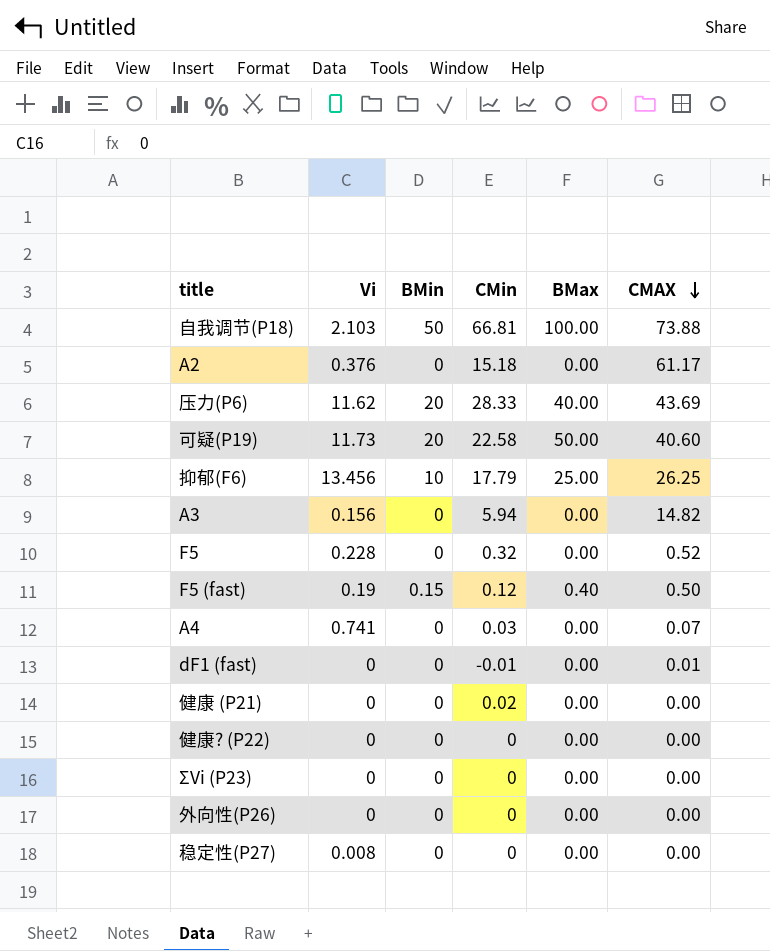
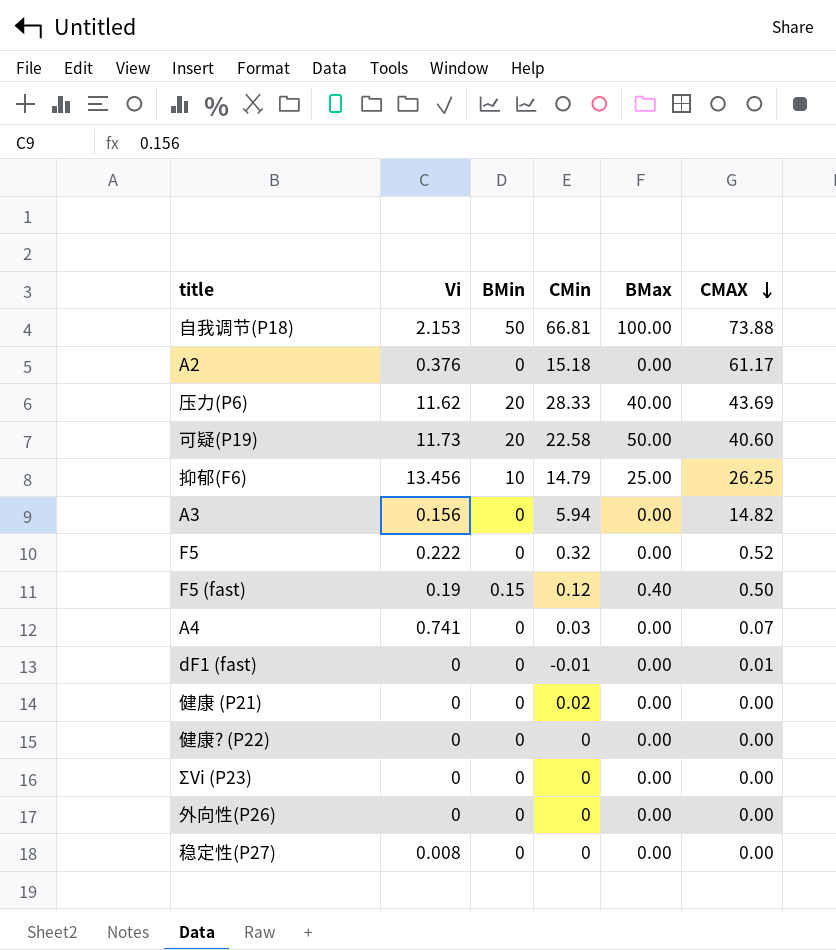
自我调节(P18) | Vi: 2.103 -> 2.153
抑郁(F6) | CMin: 17.79 -> 14.79
F5 | Vi: 0.228 -> 0.222

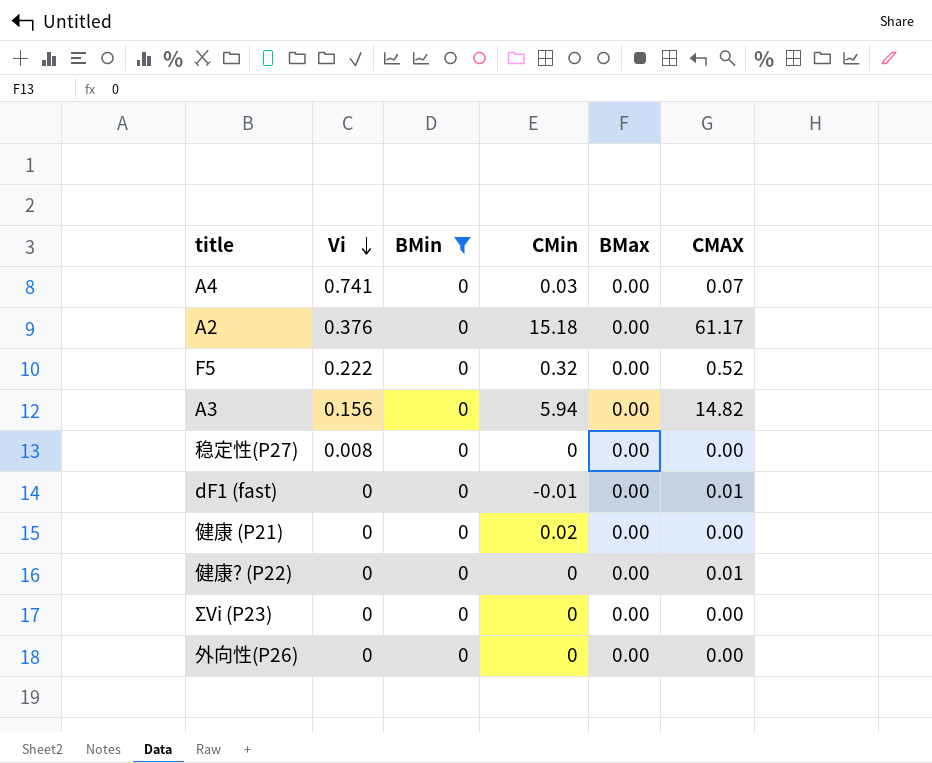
filter: none -> BMin = 0
row order: CMAX descending -> Vi descending
健康? (P22) | CMAX: 0.00 -> 0.01

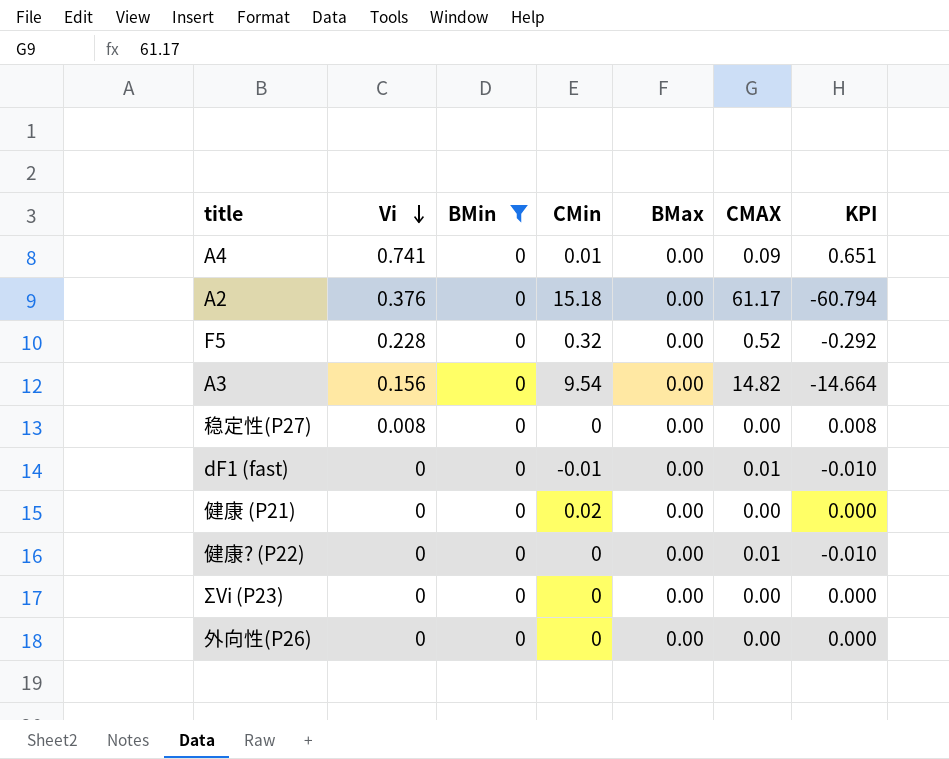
column KPI | formula: none -> [Vi] - [CMAX]
A4 | CMin: 0.03 -> 0.01
A4 | CMAX: 0.07 -> 0.09
F5 | Vi: 0.222 -> 0.228
A3 | CMin: 5.94 -> 9.54

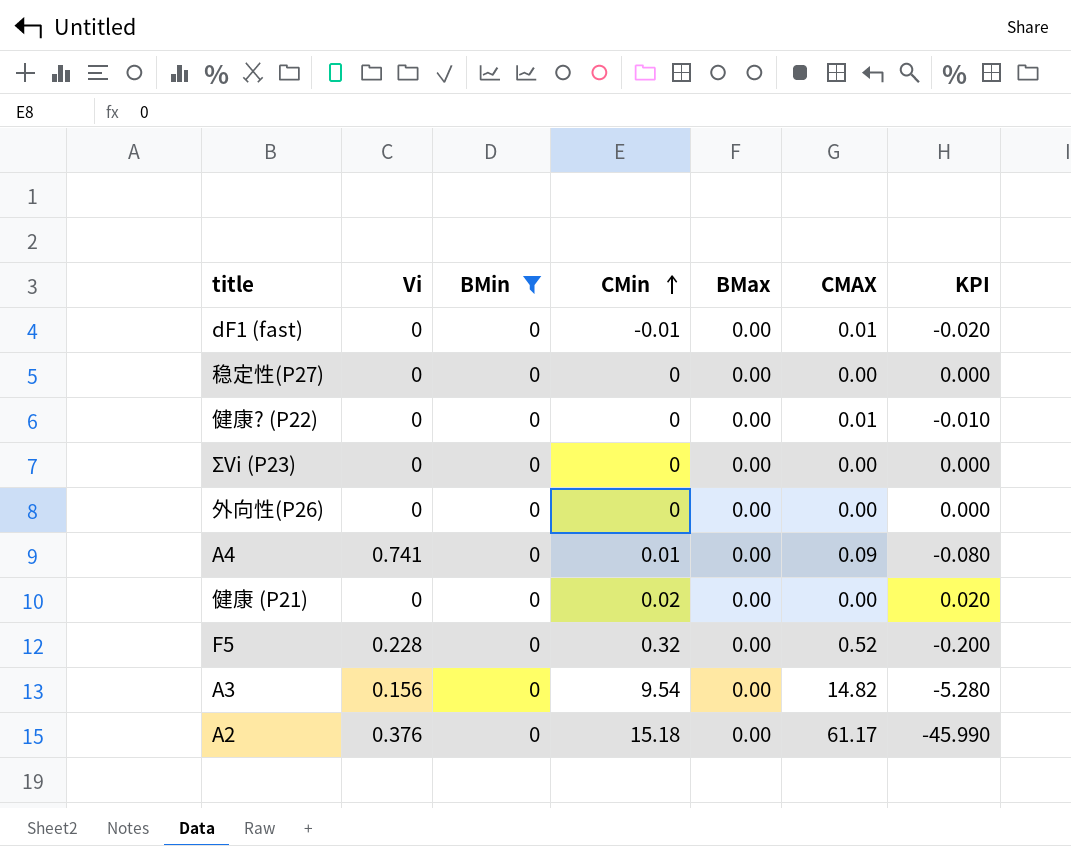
row order: Vi descending -> CMin ascending
column KPI | formula: [Vi] - [CMAX] -> [CMin] - [CMAX]
稳定性(P27) | Vi: 0.008 -> 0

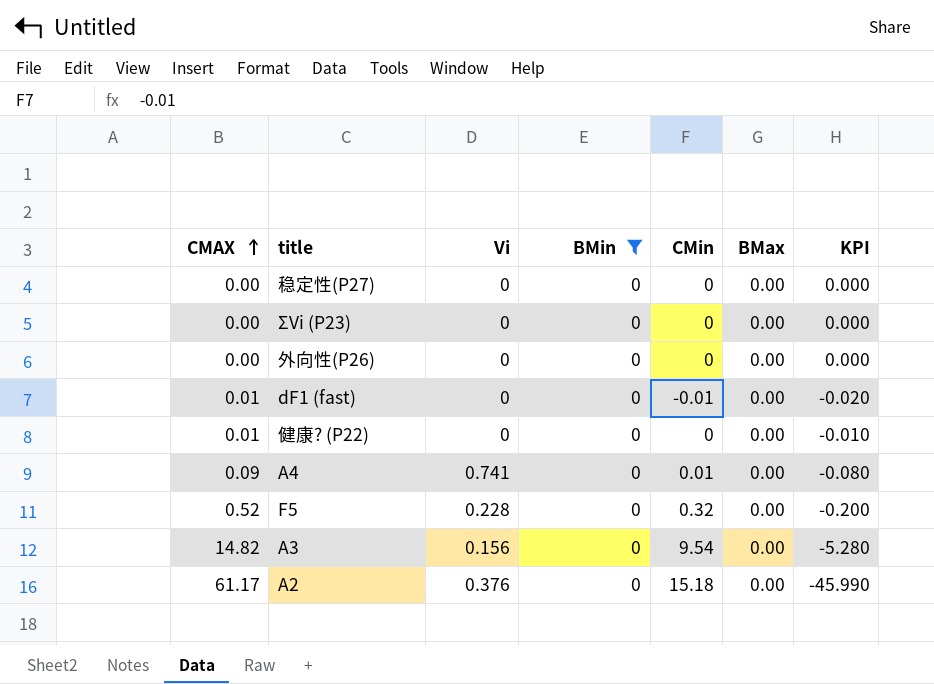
row order: CMin ascending -> CMAX ascending
column CMAX | position: 6 -> 1
row 健康 (P21): 0 | 0 | 0.02 | 0.00 | 0.00 | 0.020 -> none

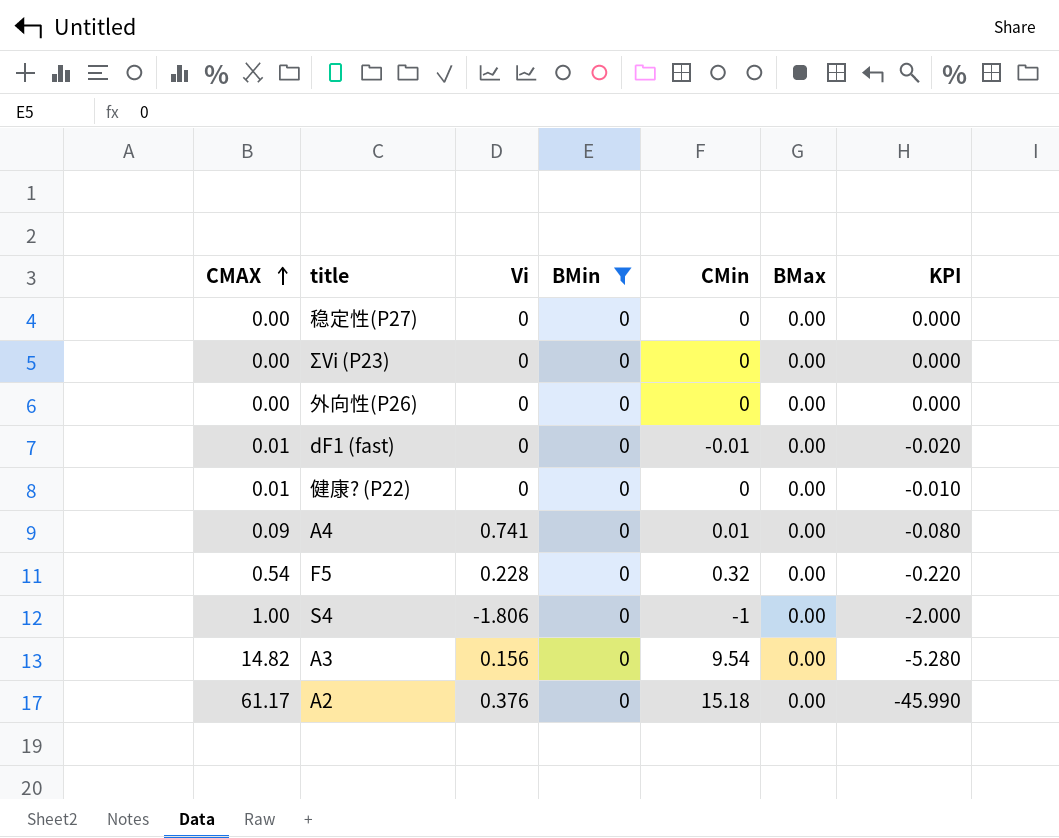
F5 | CMAX: 0.52 -> 0.54
F5 | KPI: -0.200 -> -0.220
row S4: none -> 1.00 | -1.806 | 0 | -1 | 0.00 | -2.000

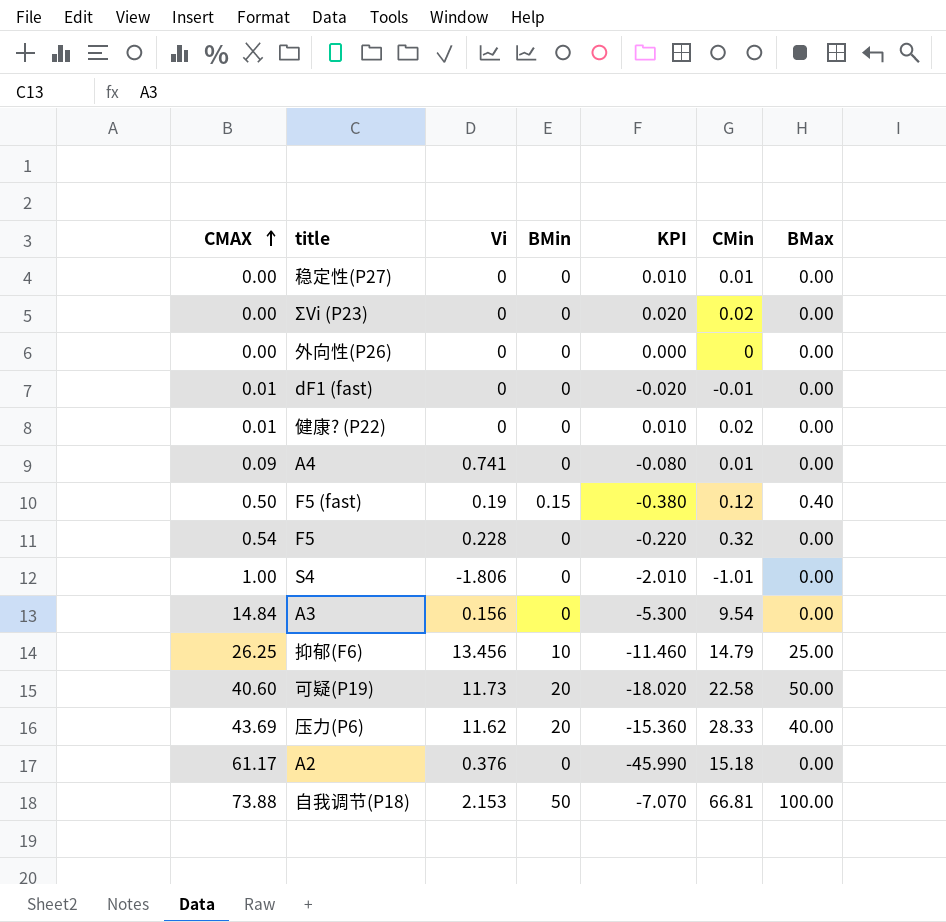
filter: BMin = 0 -> none
column KPI | position: 7 -> 5
稳定性(P27) | KPI: 0.000 -> 0.010
稳定性(P27) | CMin: 0 -> 0.01
ΣVi (P23) | KPI: 0.000 -> 0.020
ΣVi (P23) | CMin: 0 -> 0.02
健康? (P22) | KPI: -0.010 -> 0.010
健康? (P22) | CMin: 0 -> 0.02
S4 | KPI: -2.000 -> -2.010
S4 | CMin: -1 -> -1.01
A3 | CMAX: 14.82 -> 14.84
A3 | KPI: -5.280 -> -5.300

